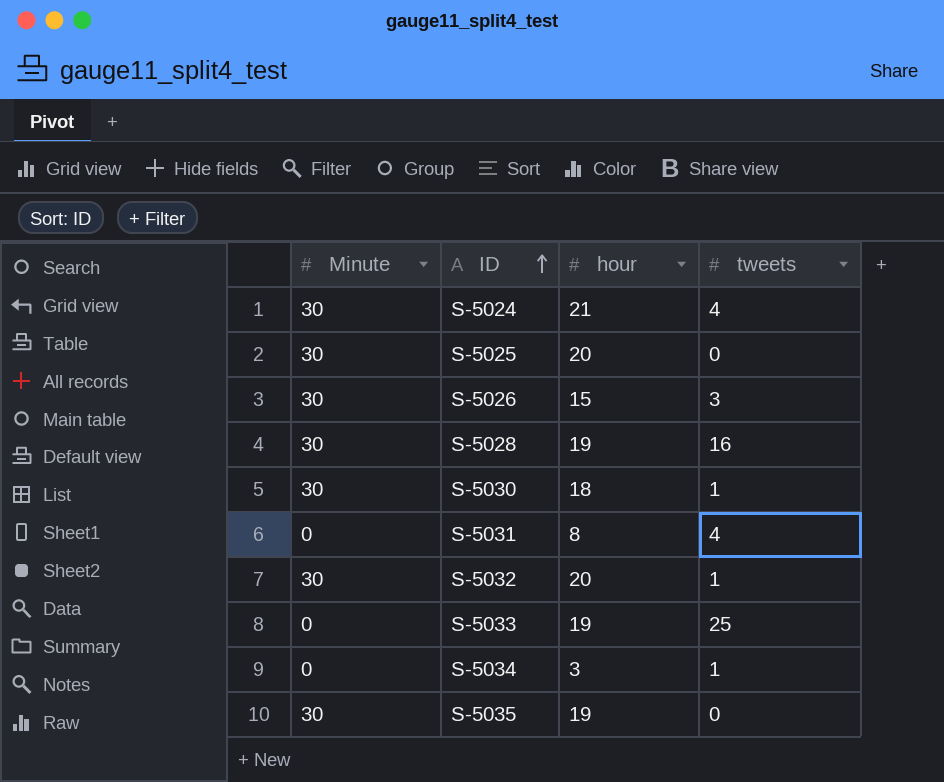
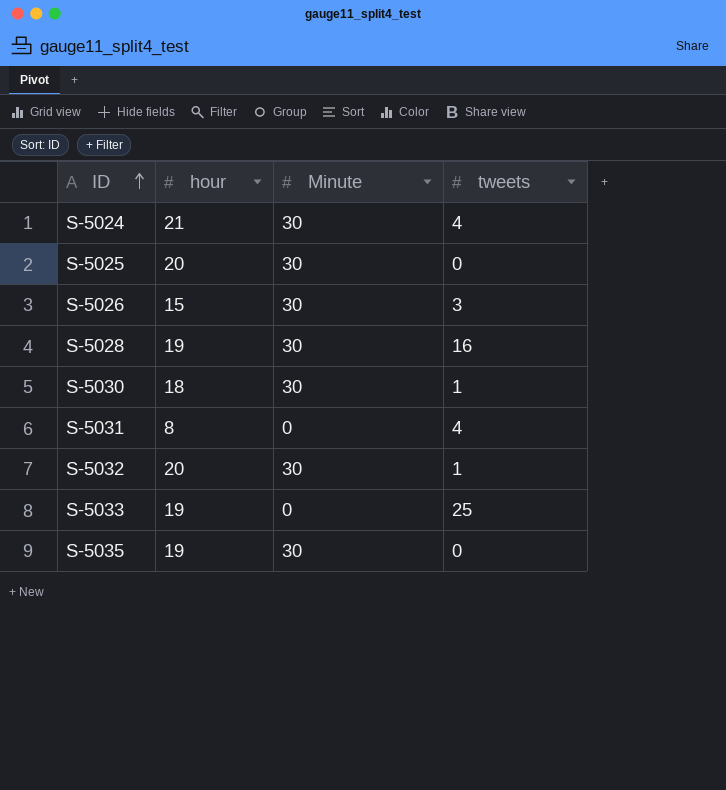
column Minute | position: 1 -> 3
row S-5034: 0 | 3 | 1 -> none

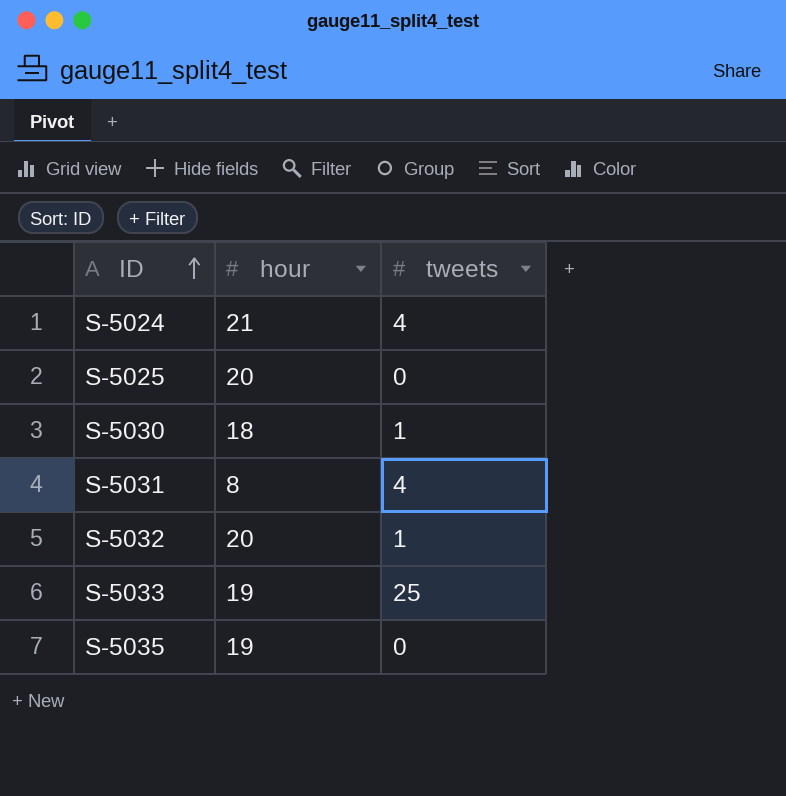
column Minute | position: 3 -> none
row S-5026: 15 | 30 | 3 -> none
row S-5028: 19 | 30 | 16 -> none

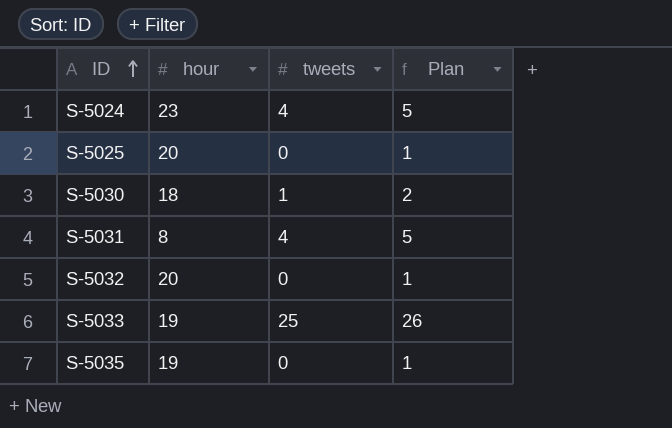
column Plan | formula: none -> [tweets] + 1
S-5024 | hour: 21 -> 23
S-5032 | tweets: 1 -> 0

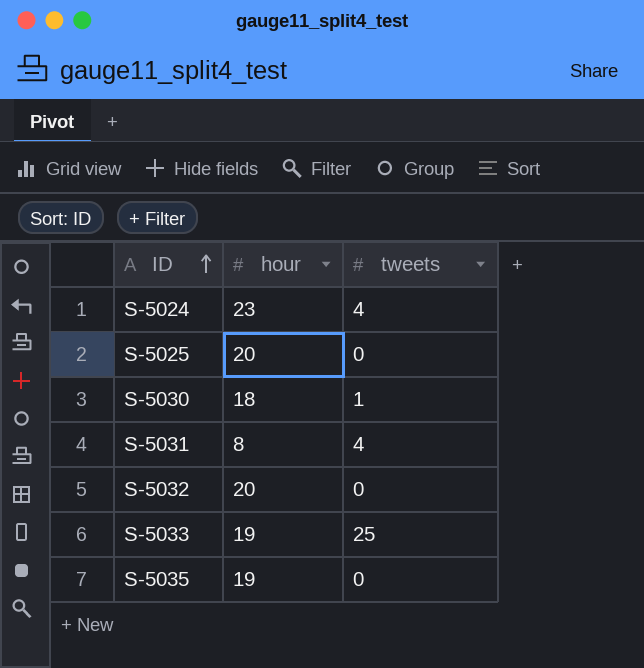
column Plan | formula: [tweets] + 1 -> none

